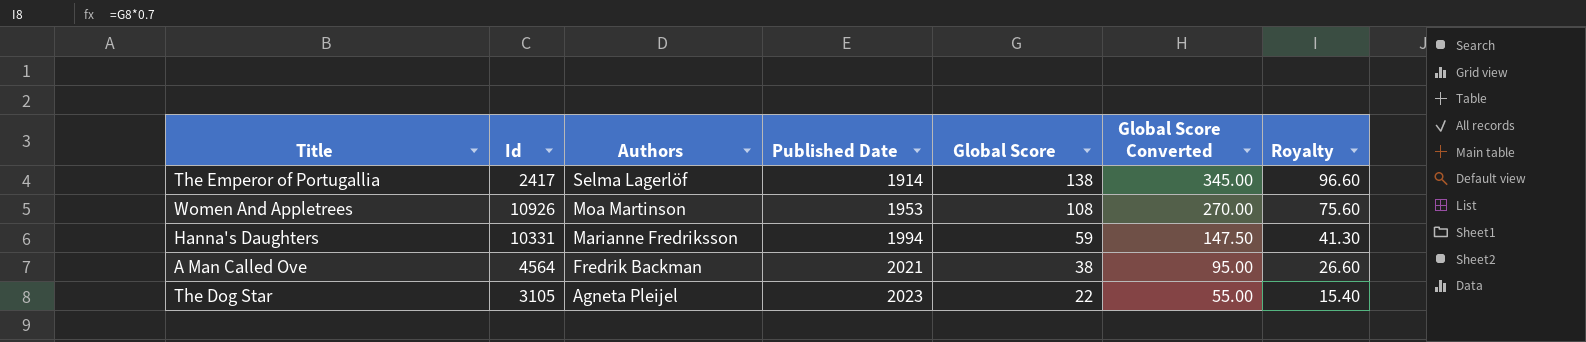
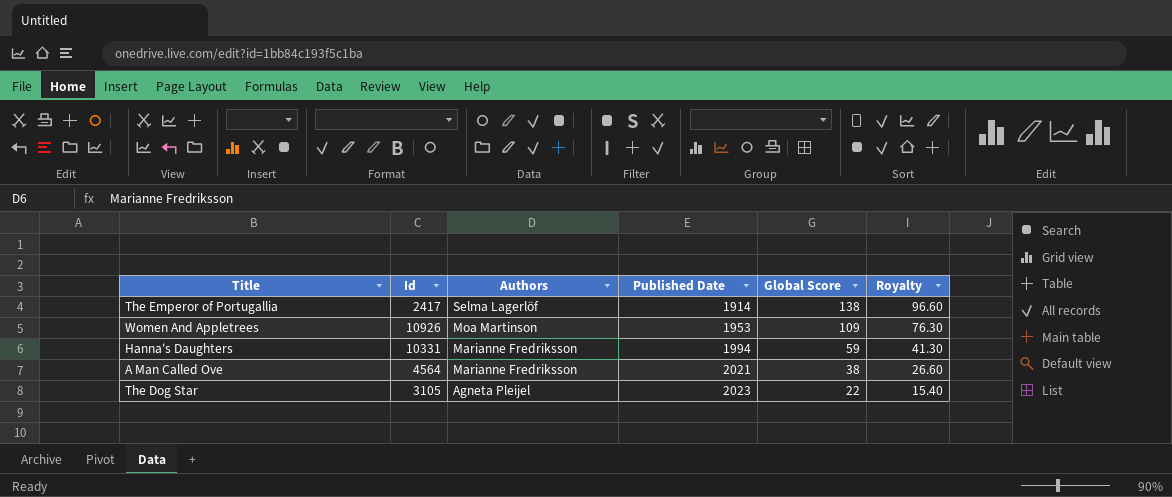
column Global Score Converted | formula: [Global Score] * 2.5 -> none
Women And Appletrees | Global Score: 108 -> 109
Women And Appletrees | Royalty: 75.60 -> 76.30
A Man Called Ove | Authors: Fredrik Backman -> Marianne Fredriksson

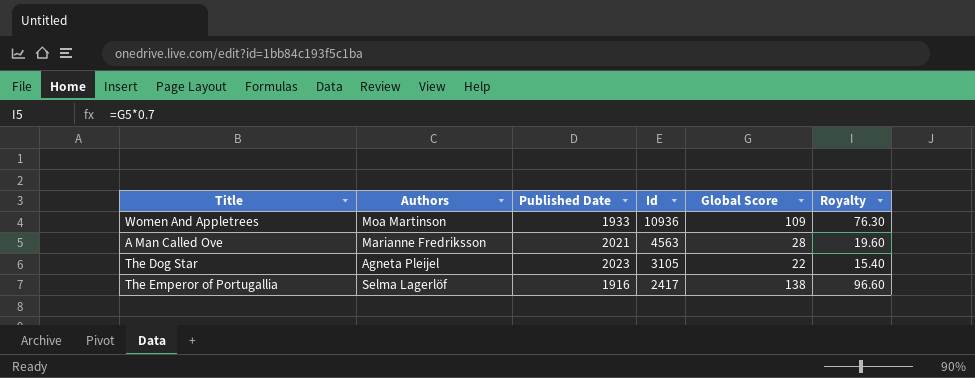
row order: Authors descending -> Id descending
column Id | position: 2 -> 4
row Hanna's Daughters: 10331 | Marianne Fredriksson | 1994 | 59 | 41.30 -> none
Women And Appletrees | Published Date: 1953 -> 1933
Women And Appletrees | Id: 10926 -> 10936
A Man Called Ove | Id: 4564 -> 4563
A Man Called Ove | Global Score: 38 -> 28
A Man Called Ove | Royalty: 26.60 -> 19.60
The Emperor of Portugallia | Published Date: 1914 -> 1916

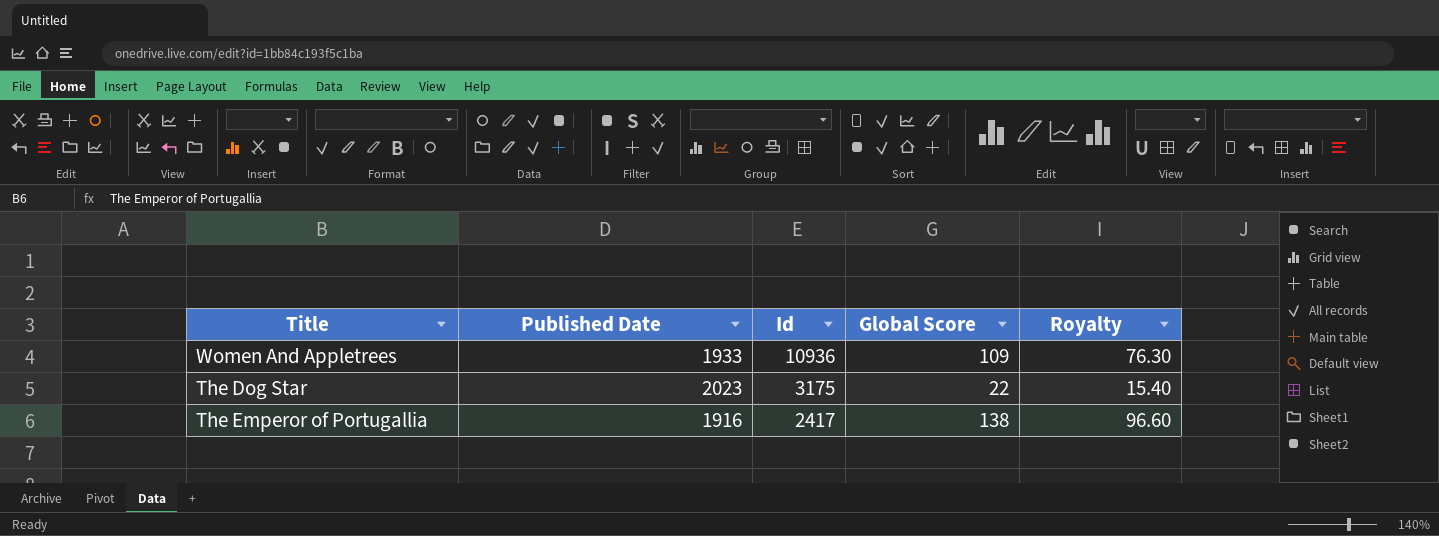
column Authors | position: 2 -> none
row A Man Called Ove: Marianne Fredriksson | 2021 | 4563 | 28 | 19.60 -> none
The Dog Star | Id: 3105 -> 3175

